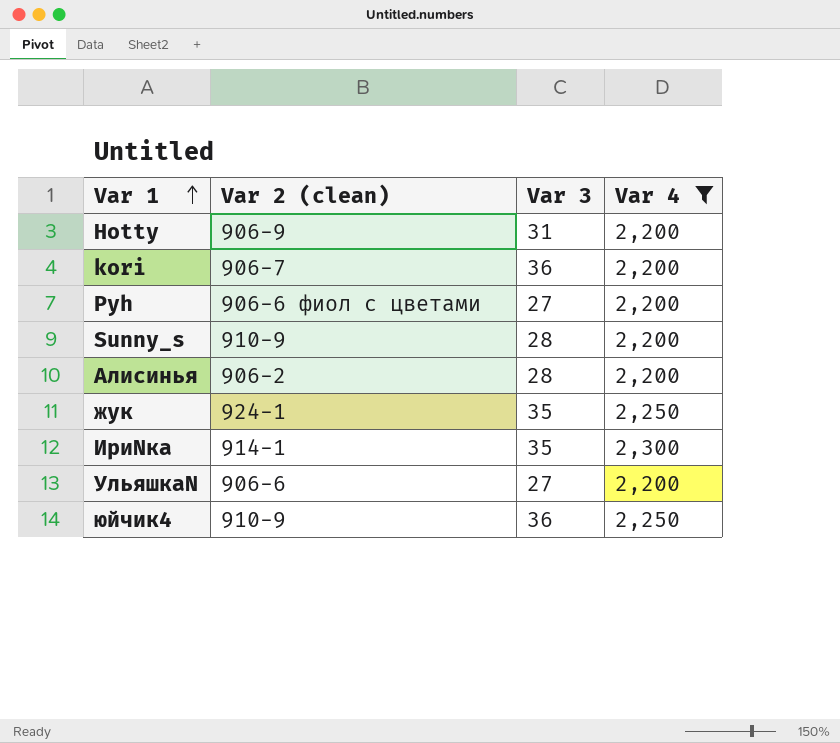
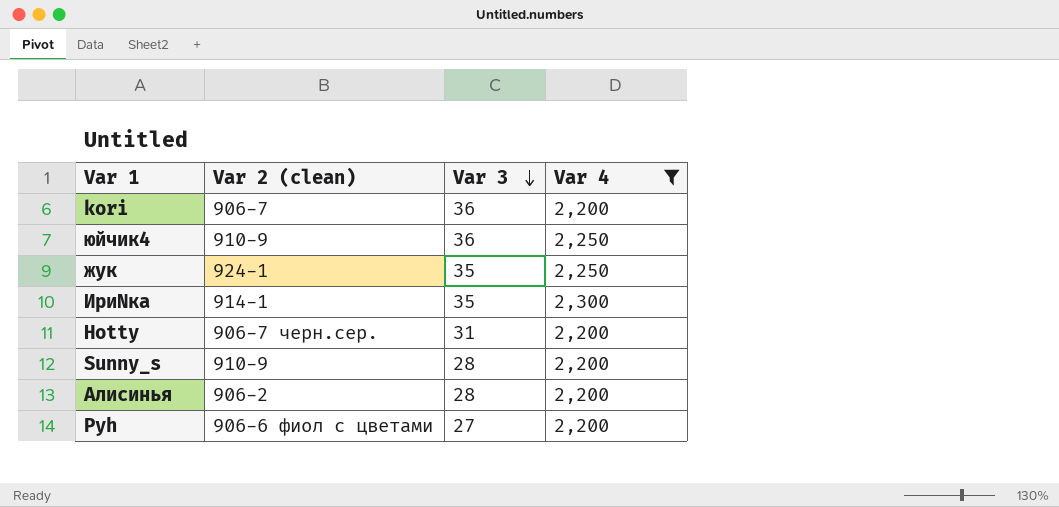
row order: Var 1 ascending -> Var 3 descending
row УльяшкаN: 906-6 | 27 | 2,200 -> none
Hotty | Var 2 (clean): 906-9 -> 906-7 черн.сер.

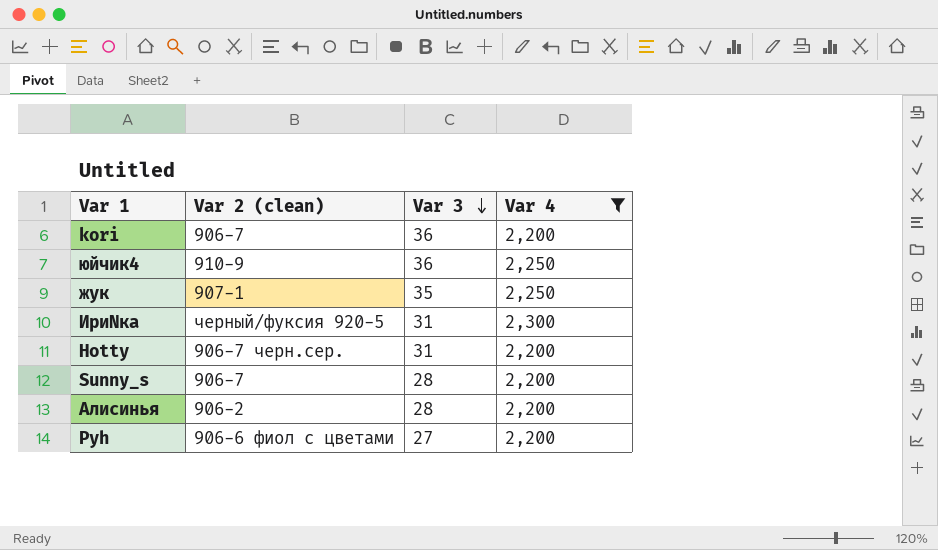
жук | Var 2 (clean): 924-1 -> 907-1
ИриNка | Var 2 (clean): 914-1 -> черный/фуксия 920-5
ИриNка | Var 3: 35 -> 31
Sunny_s | Var 2 (clean): 910-9 -> 906-7

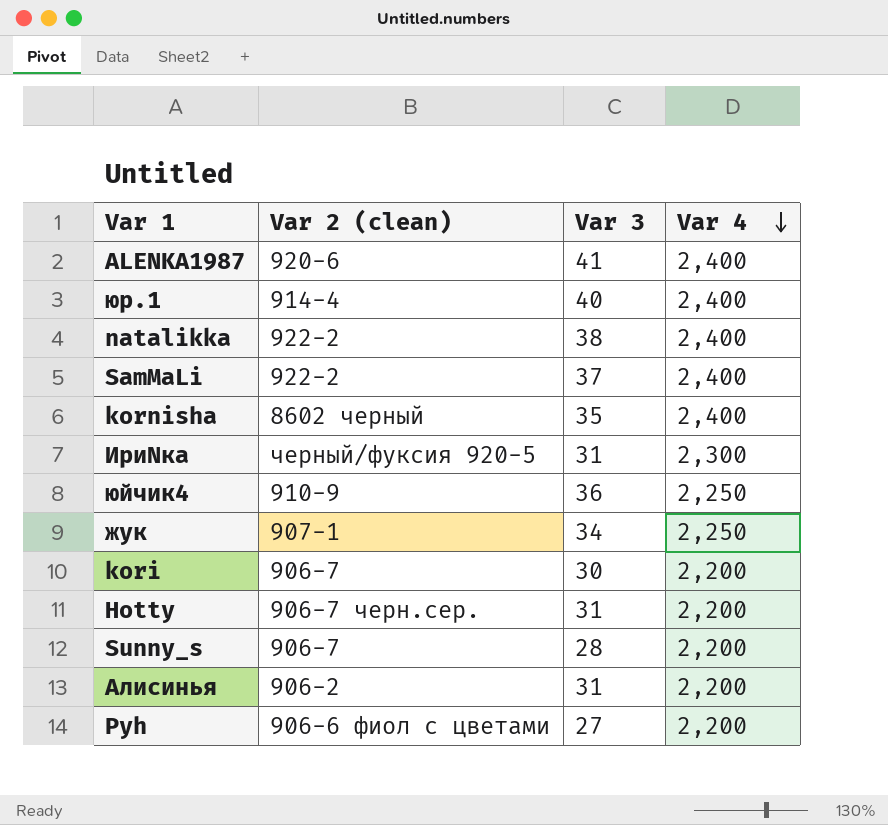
filter: Var 4 != 2,400 -> none
row order: Var 3 descending -> Var 4 descending
жук | Var 3: 35 -> 34
kori | Var 3: 36 -> 30
Алисинья | Var 3: 28 -> 31

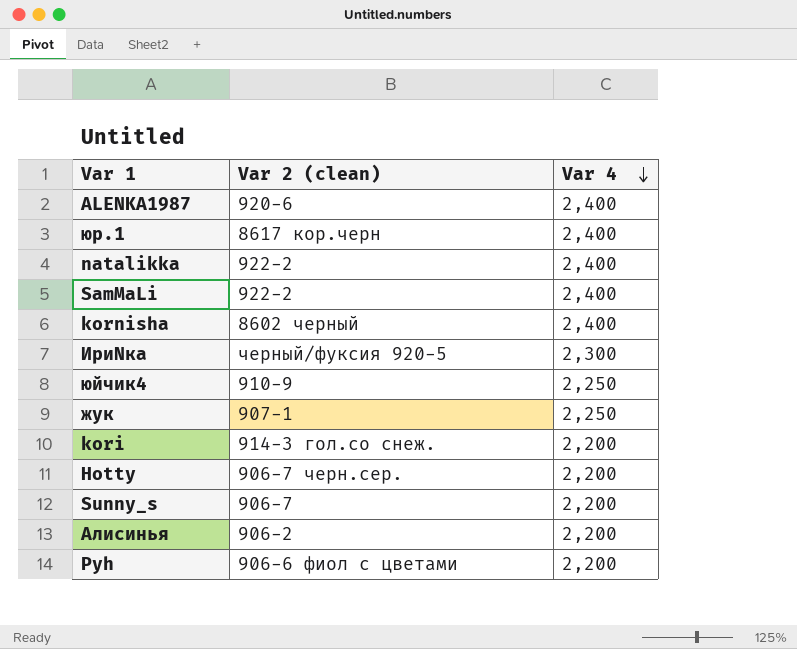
column Var 3 | position: 3 -> none
юр.1 | Var 2 (clean): 914-4 -> 8617 кор.черн
kori | Var 2 (clean): 906-7 -> 914-3 гол.со снеж.

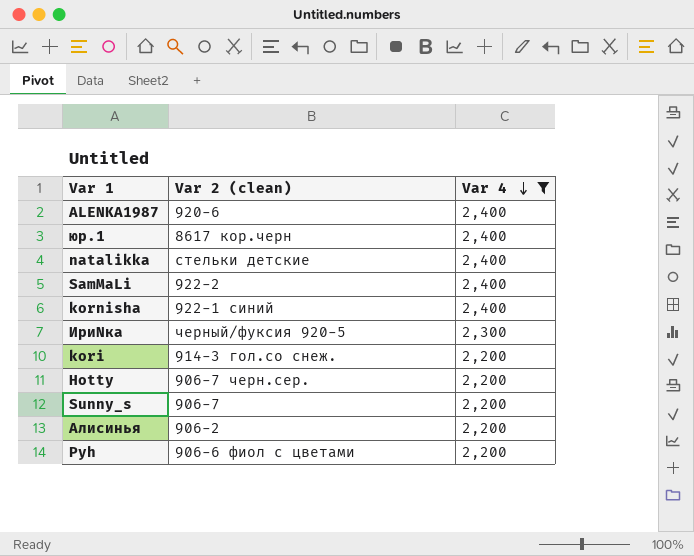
filter: none -> Var 4 != 2,250
natalikka | Var 2 (clean): 922-2 -> стельки детские
kornisha | Var 2 (clean): 8602 черный -> 922-1 синий

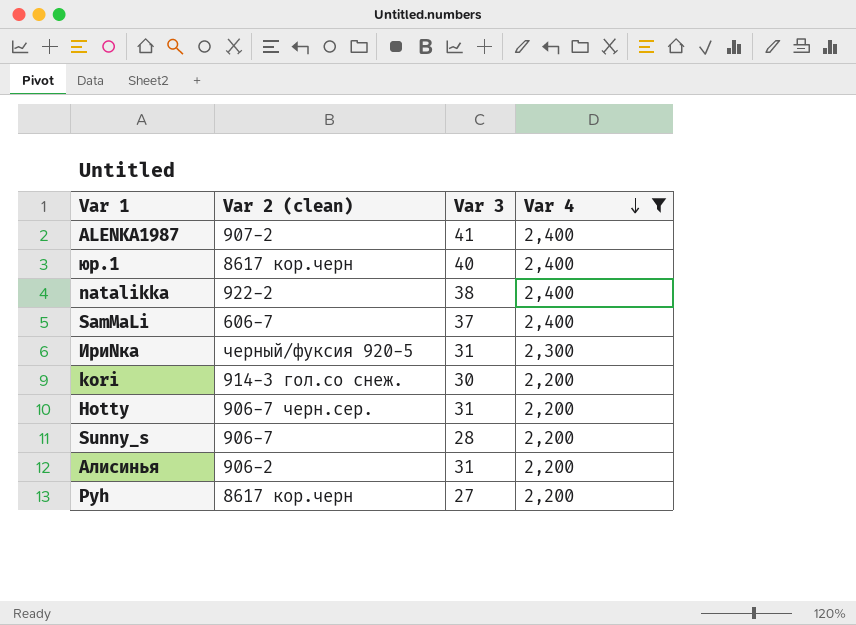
column Var 3 | position: none -> 3
row kornisha: 922-1 синий | 2,400 -> none
ALENKA1987 | Var 2 (clean): 920-6 -> 907-2
natalikka | Var 2 (clean): стельки детские -> 922-2
SamMaLi | Var 2 (clean): 922-2 -> 606-7
Pyh | Var 2 (clean): 906-6 фиол с цветами -> 8617 кор.черн

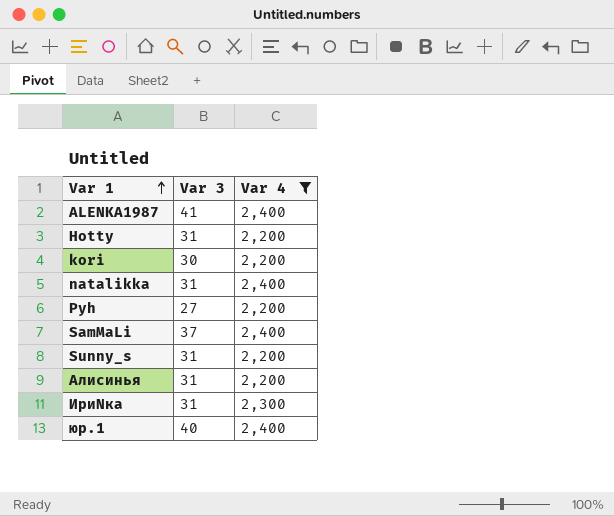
row order: Var 4 descending -> Var 1 ascending
column Var 2 (clean) | position: 2 -> none
natalikka | Var 3: 38 -> 31
Sunny_s | Var 3: 28 -> 31

